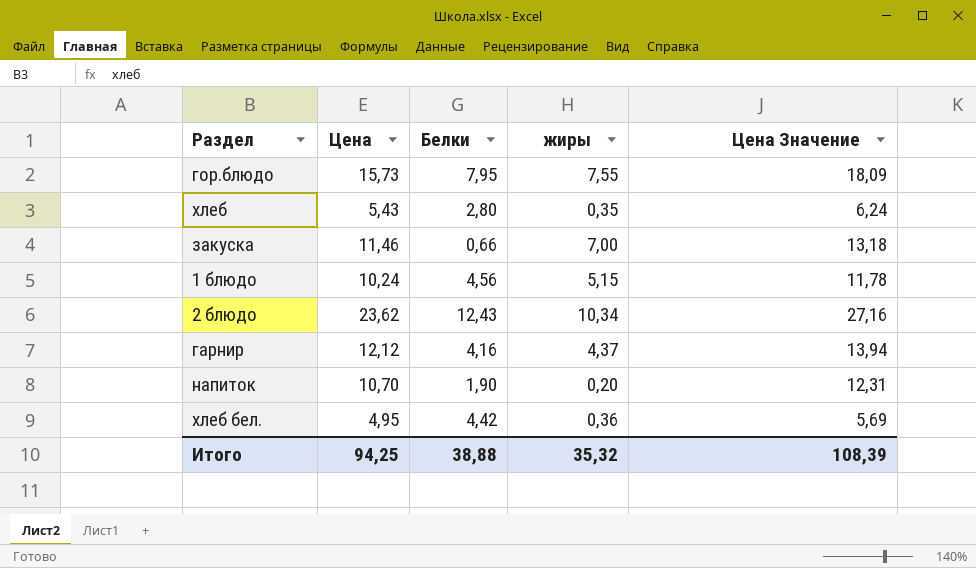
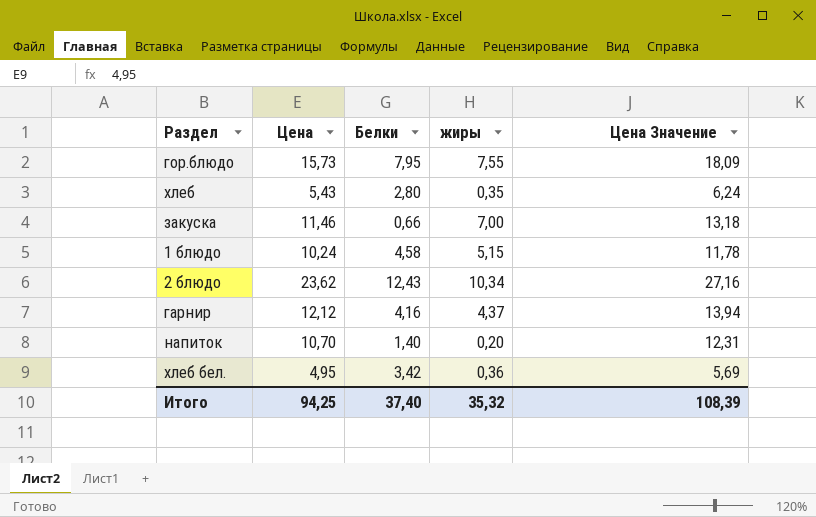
1 блюдо | Белки: 4,56 -> 4,58
напиток | Белки: 1,90 -> 1,40
хлеб бел. | Белки: 4,42 -> 3,42
Итого | Белки: 38,88 -> 37,40

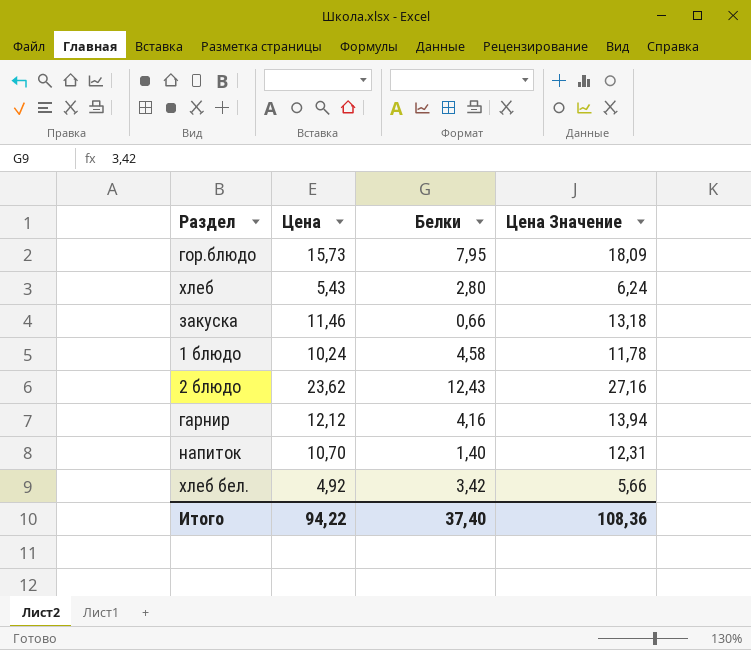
column жиры | position: 4 -> none
хлеб бел. | Цена: 4,95 -> 4,92
хлеб бел. | Цена Значение: 5,69 -> 5,66
Итого | Цена: 94,25 -> 94,22
Итого | Цена Значение: 108,39 -> 108,36

